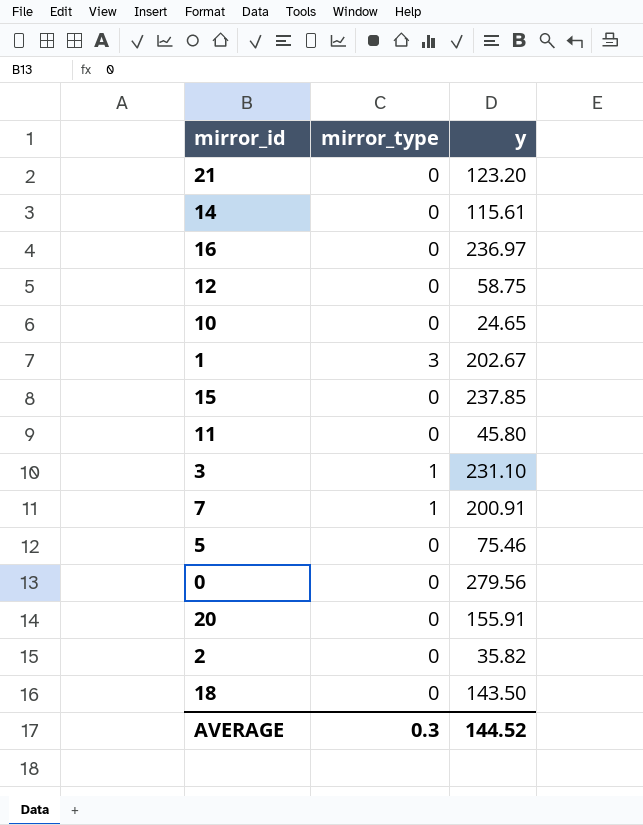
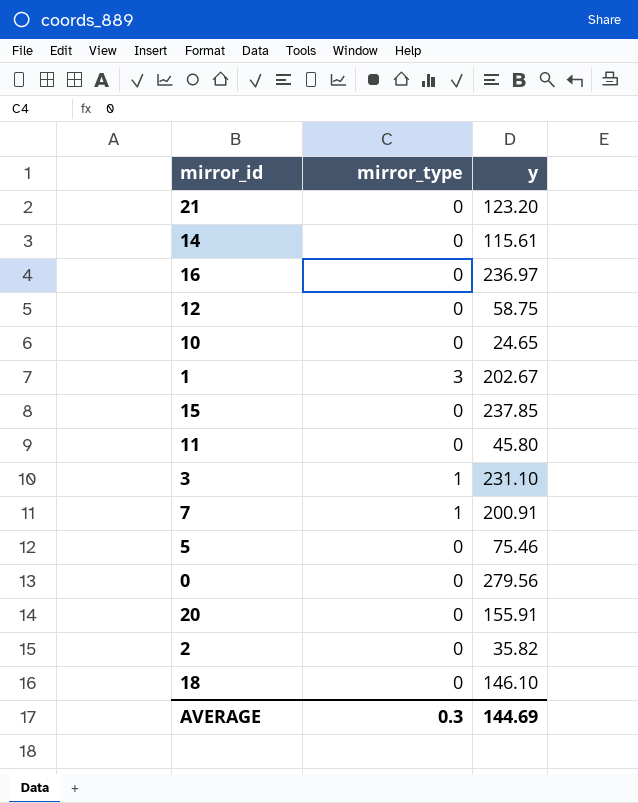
18 | y: 143.50 -> 146.10
AVERAGE | y: 144.52 -> 144.69

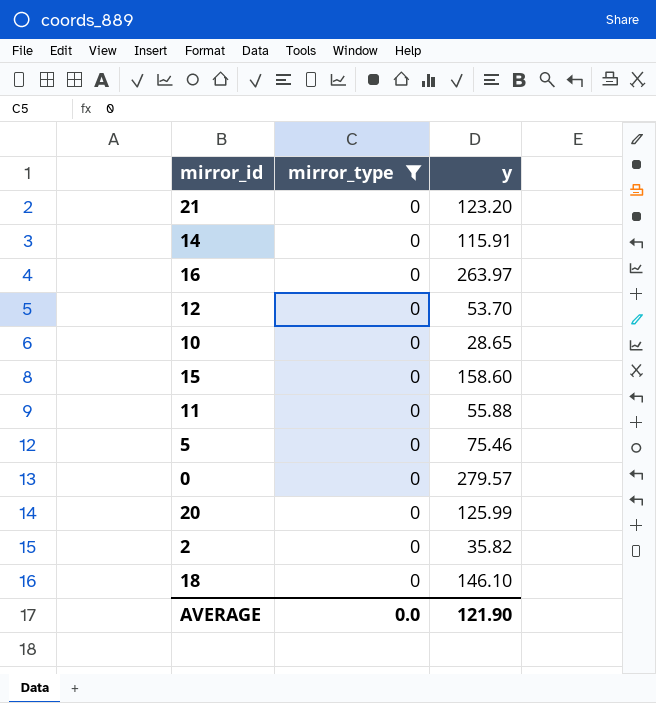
filter: none -> mirror_type = 0
14 | y: 115.61 -> 115.91
16 | y: 236.97 -> 263.97
12 | y: 58.75 -> 53.70
10 | y: 24.65 -> 28.65
15 | y: 237.85 -> 158.60
11 | y: 45.80 -> 55.88
0 | y: 279.56 -> 279.57
20 | y: 155.91 -> 125.99
AVERAGE | mirror_type: 0.3 -> 0.0
AVERAGE | y: 144.69 -> 121.90

